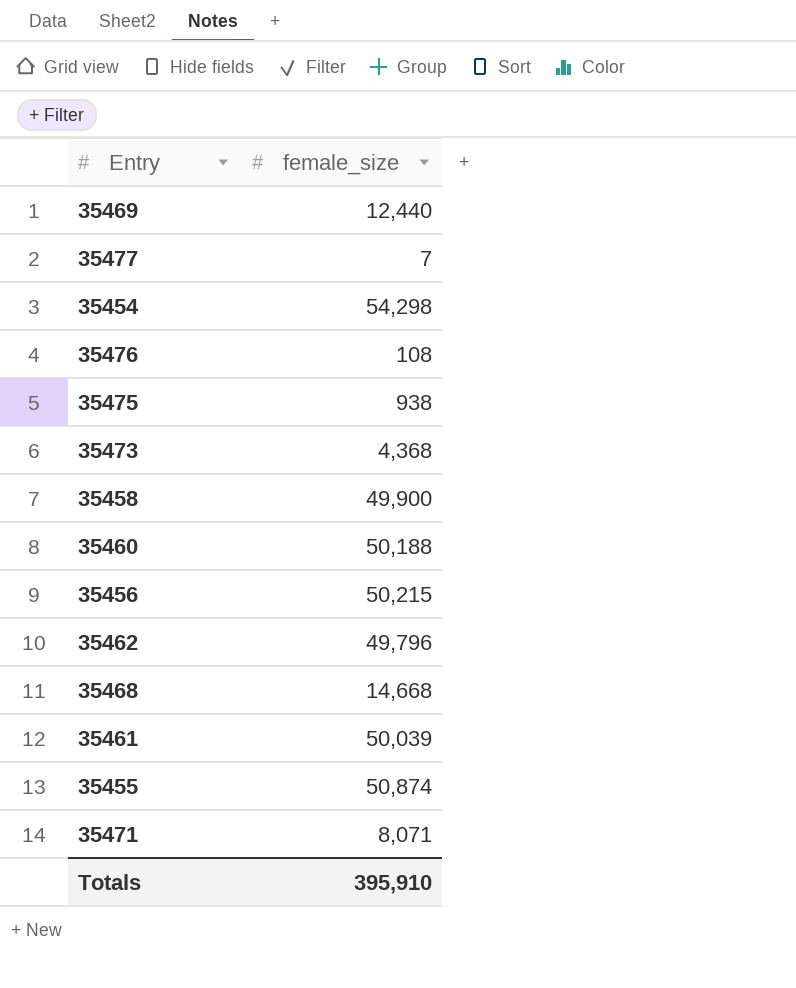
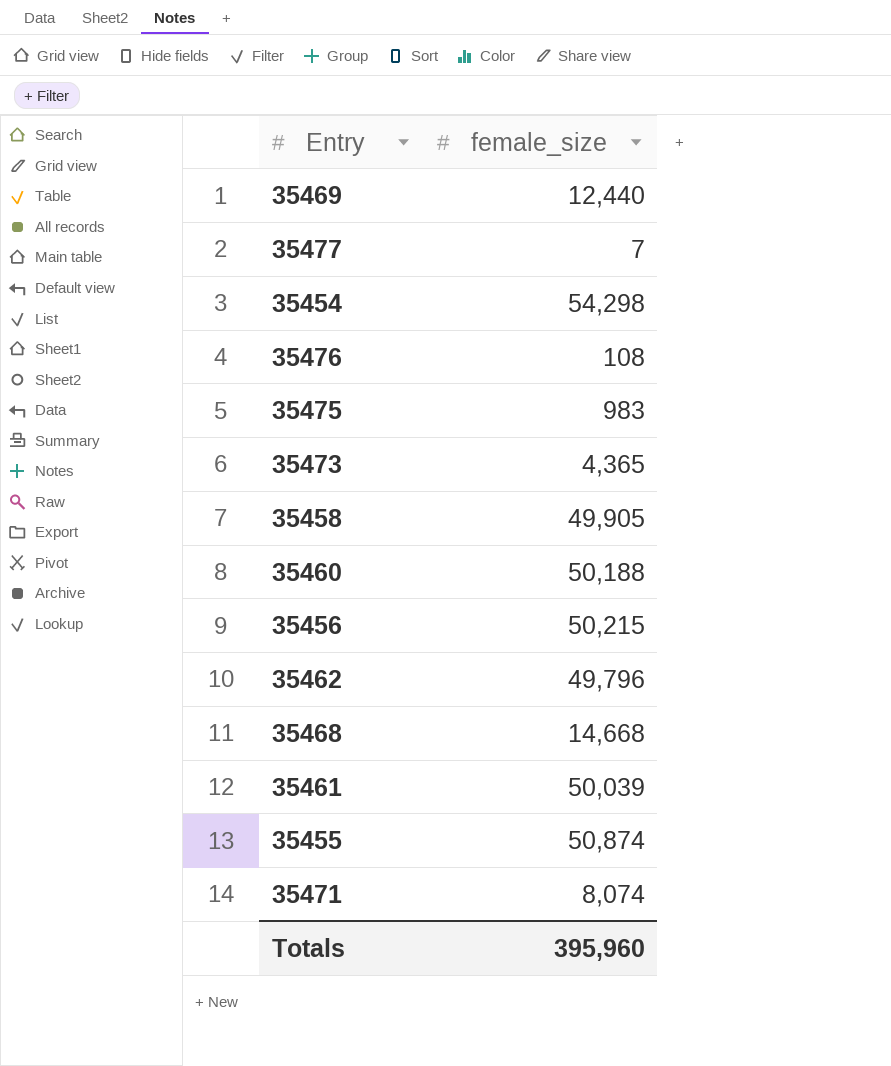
35475 | female_size: 938 -> 983
35473 | female_size: 4,368 -> 4,365
35458 | female_size: 49,900 -> 49,905
35471 | female_size: 8,071 -> 8,074
Totals | female_size: 395,910 -> 395,960

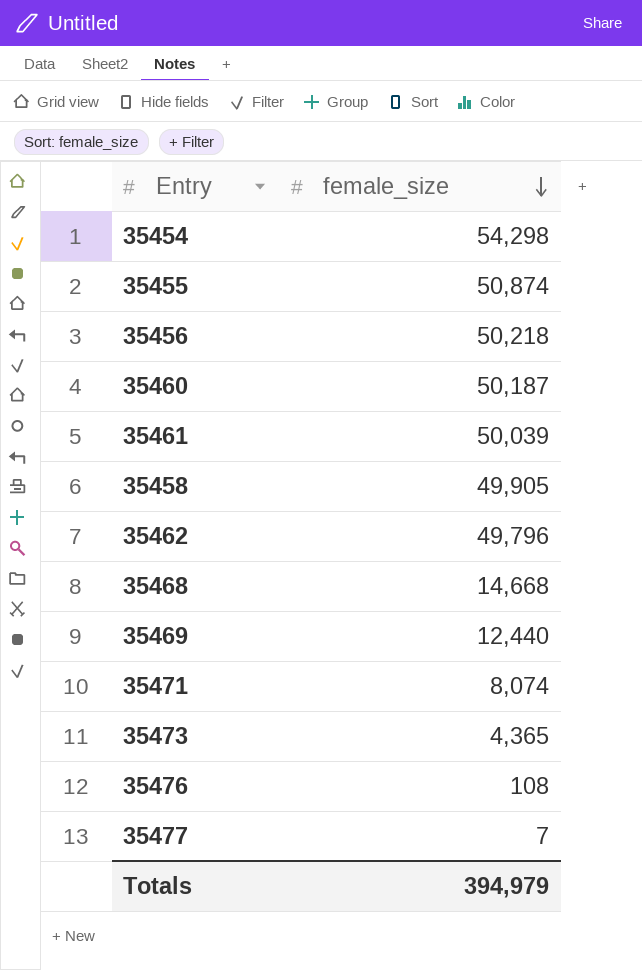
row order: none -> female_size descending
row 35475: 983 -> none
35456 | female_size: 50,215 -> 50,218
35460 | female_size: 50,188 -> 50,187
Totals | female_size: 395,960 -> 394,979

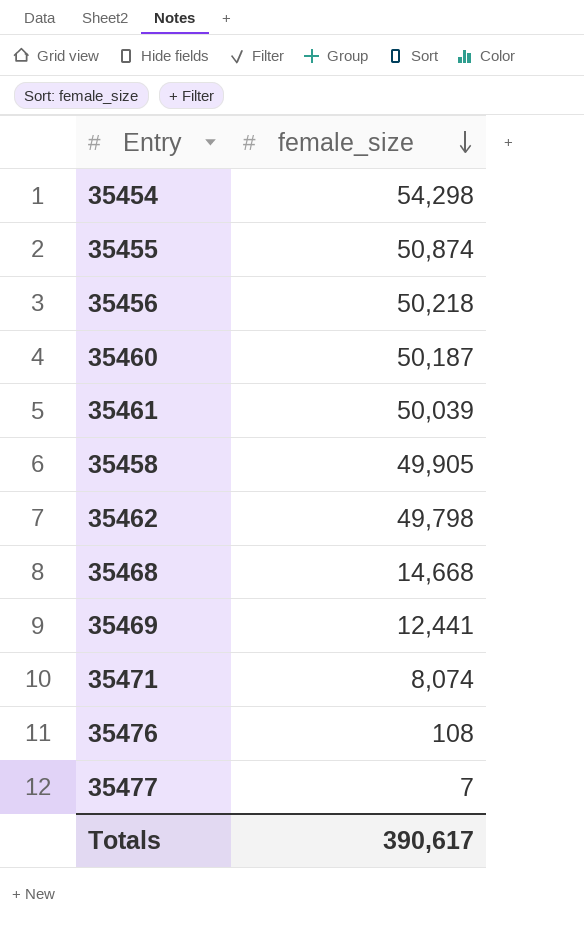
row 35473: 4,365 -> none
35462 | female_size: 49,796 -> 49,798
35469 | female_size: 12,440 -> 12,441
Totals | female_size: 394,979 -> 390,617

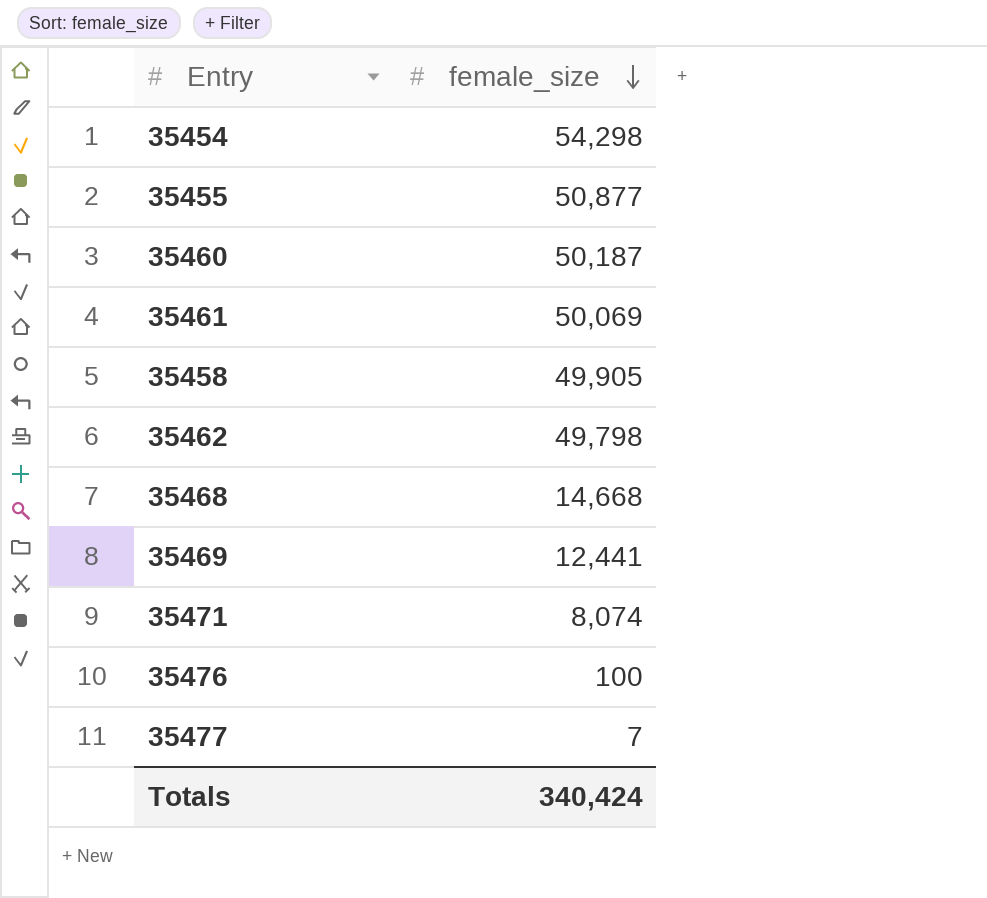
row 35456: 50,218 -> none
35455 | female_size: 50,874 -> 50,877
35461 | female_size: 50,039 -> 50,069
35476 | female_size: 108 -> 100
Totals | female_size: 390,617 -> 340,424

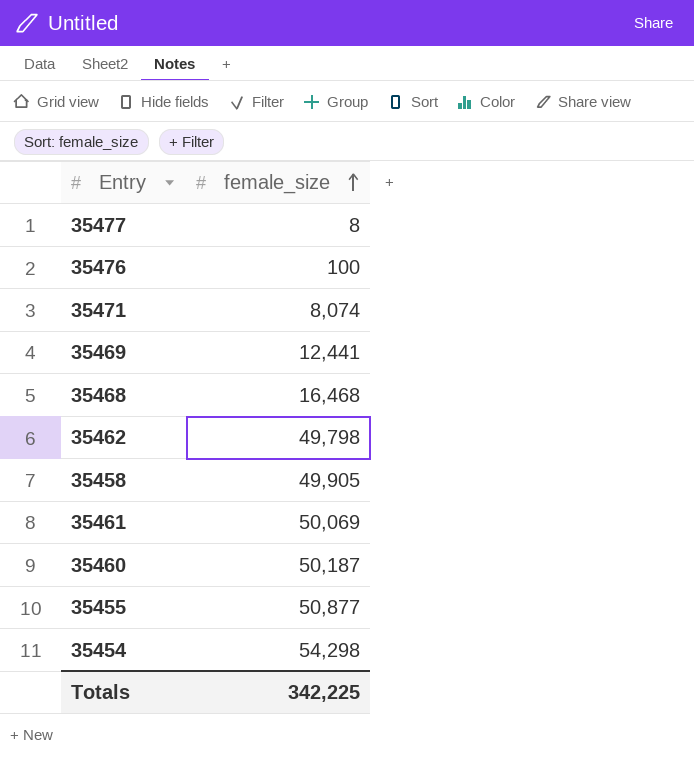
row order: female_size descending -> female_size ascending
35477 | female_size: 7 -> 8
35468 | female_size: 14,668 -> 16,468
Totals | female_size: 340,424 -> 342,225

